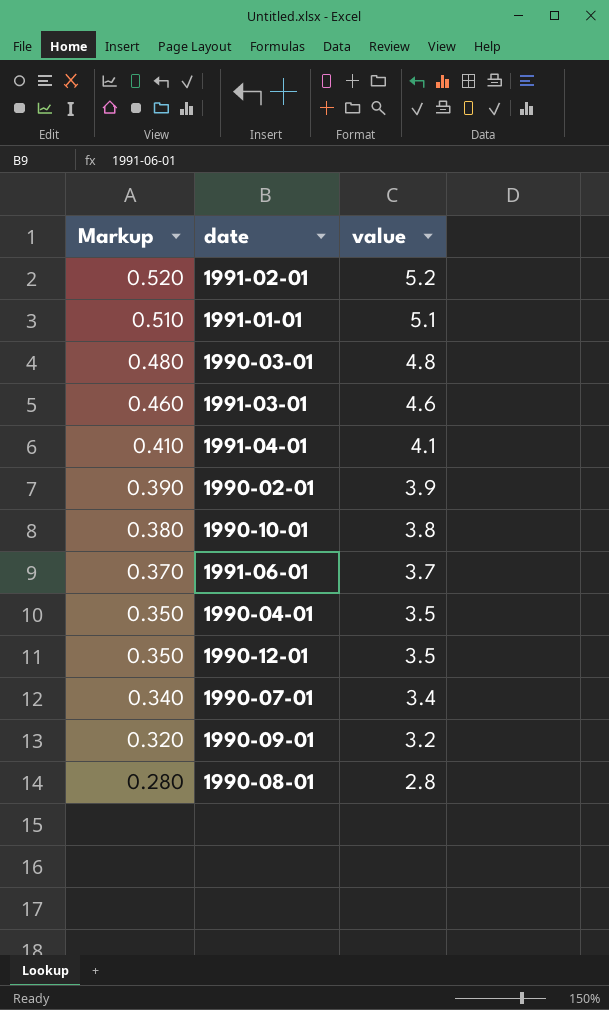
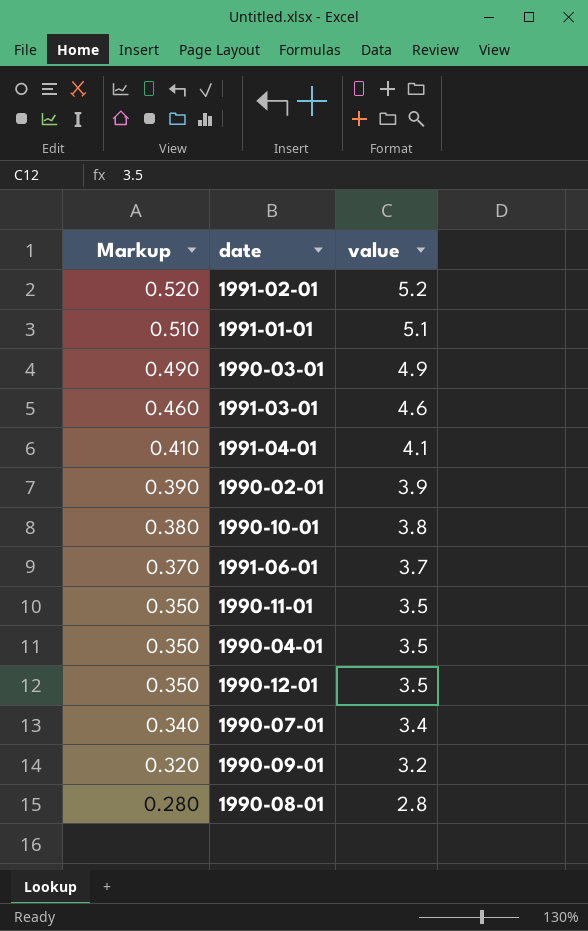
1990-03-01 | Markup: 0.480 -> 0.490
1990-03-01 | value: 4.8 -> 4.9
row 1990-11-01: none -> 0.350 | 3.5

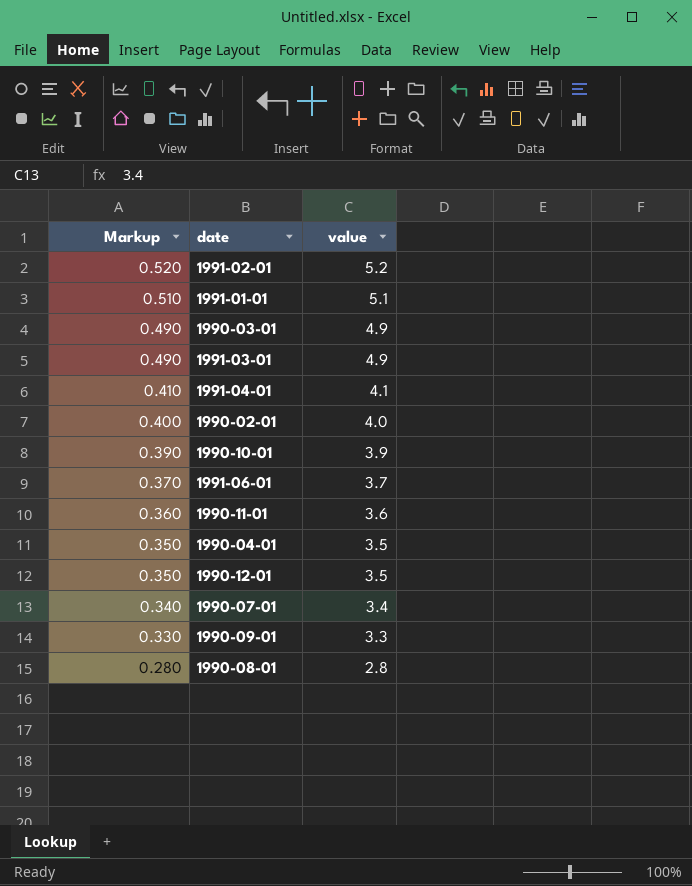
1991-03-01 | Markup: 0.460 -> 0.490
1991-03-01 | value: 4.6 -> 4.9
1990-02-01 | Markup: 0.390 -> 0.400
1990-02-01 | value: 3.9 -> 4.0
1990-10-01 | Markup: 0.380 -> 0.390
1990-10-01 | value: 3.8 -> 3.9
1990-11-01 | Markup: 0.350 -> 0.360
1990-11-01 | value: 3.5 -> 3.6
1990-09-01 | Markup: 0.320 -> 0.330
1990-09-01 | value: 3.2 -> 3.3

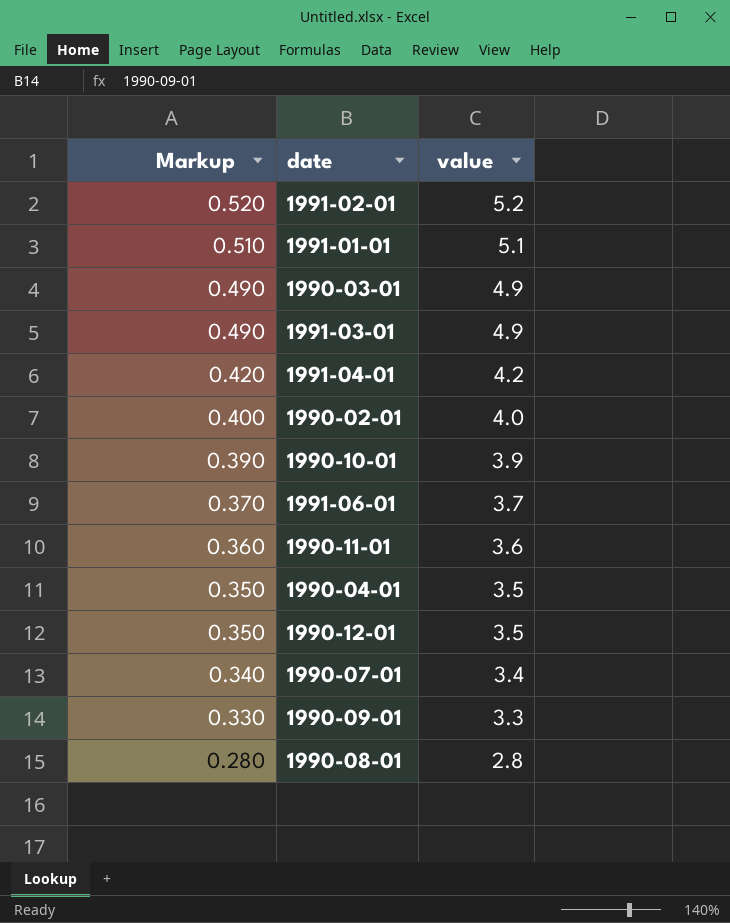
1991-04-01 | Markup: 0.410 -> 0.420
1991-04-01 | value: 4.1 -> 4.2

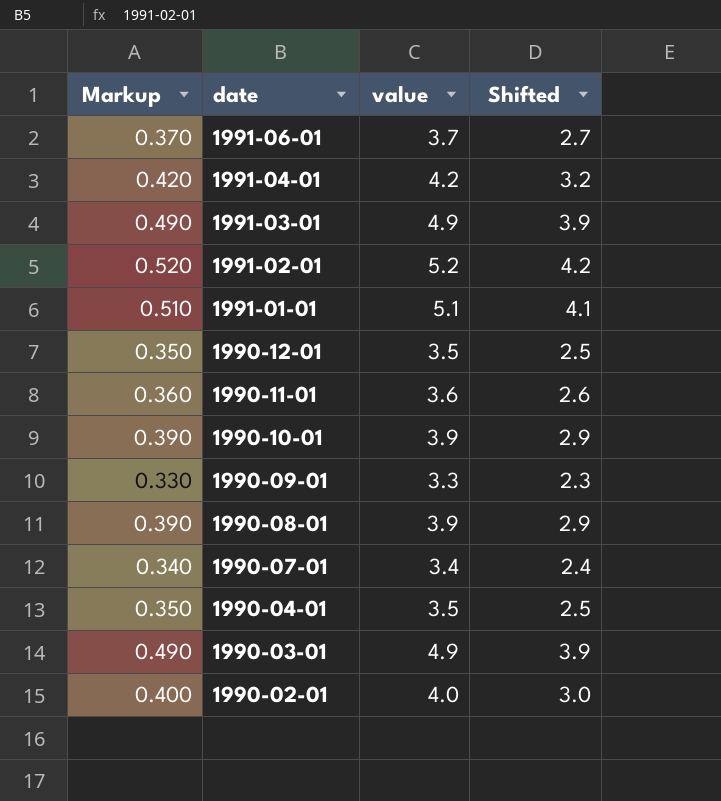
row order: Markup descending -> date descending
column Shifted | formula: none -> [value] - 1
1990-08-01 | Markup: 0.280 -> 0.390
1990-08-01 | value: 2.8 -> 3.9

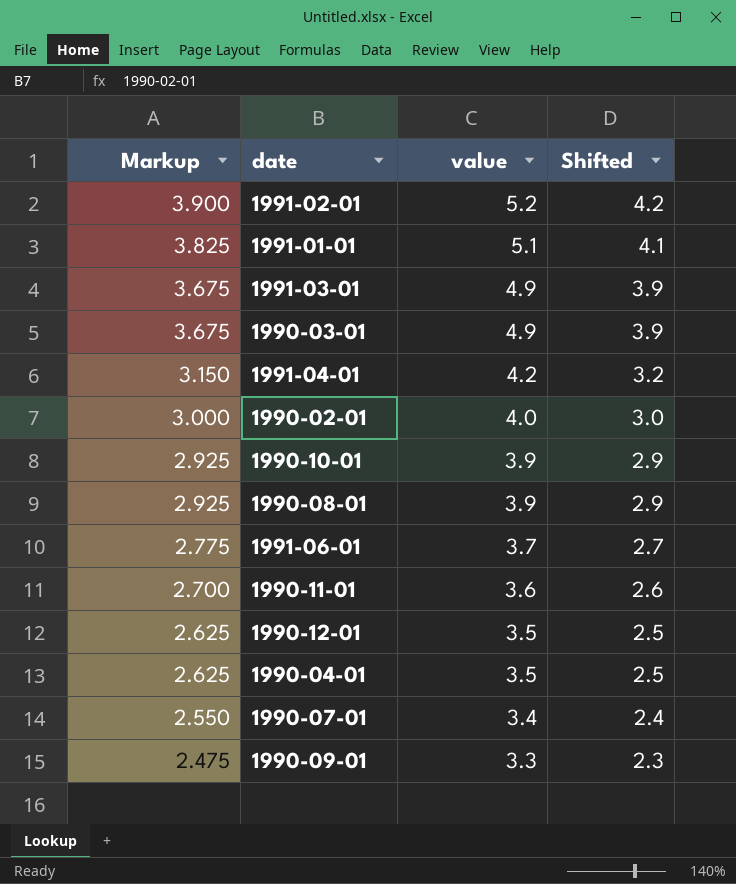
row order: date descending -> Markup descending
column Markup | formula: [value] * 0.1 -> [value] * 0.75

